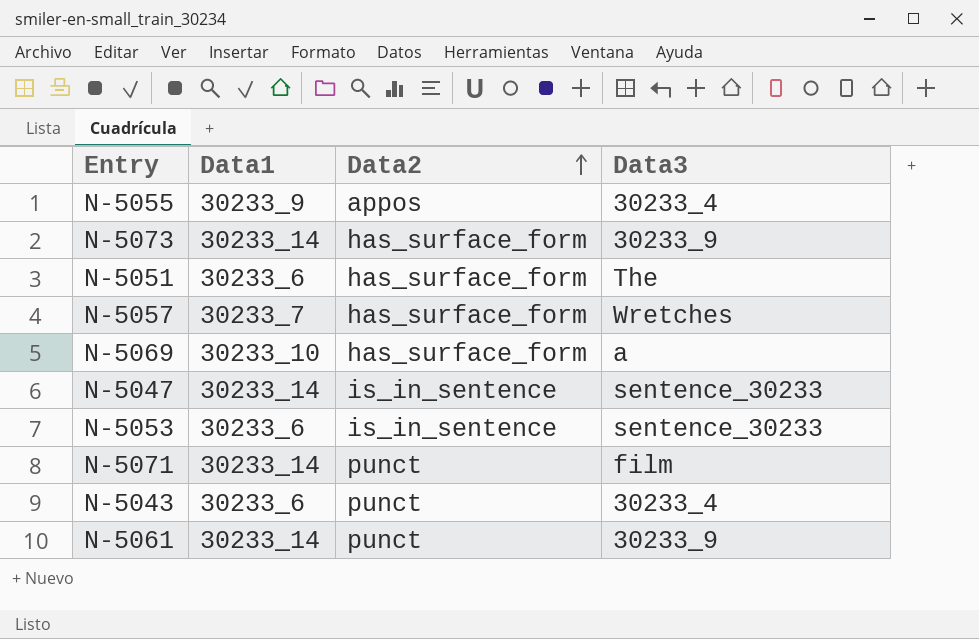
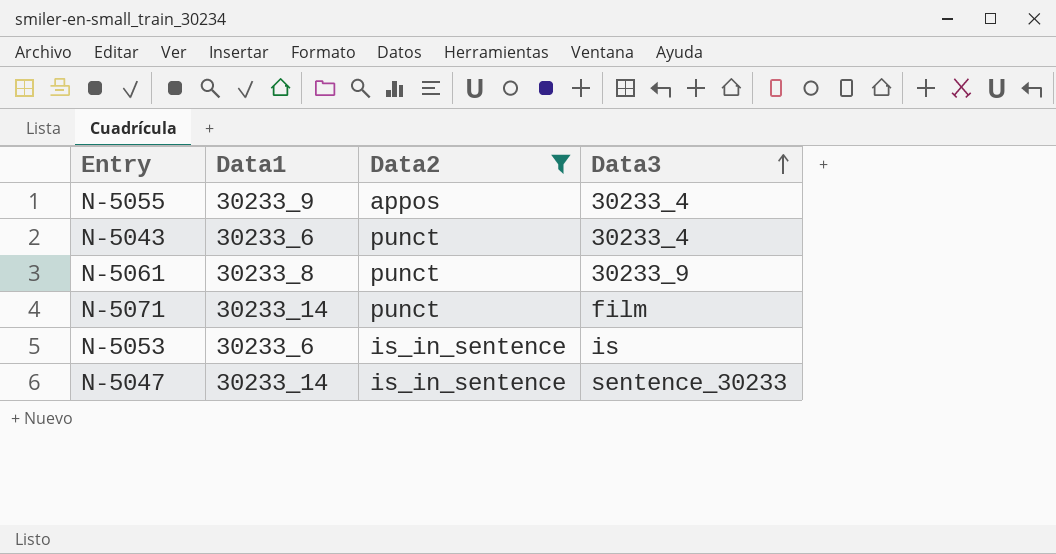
filter: none -> Data2 != has_surface_form
row order: Data2 ascending -> Data3 ascending
N-5061 | Data1: 30233_14 -> 30233_8
N-5053 | Data3: sentence_30233 -> is

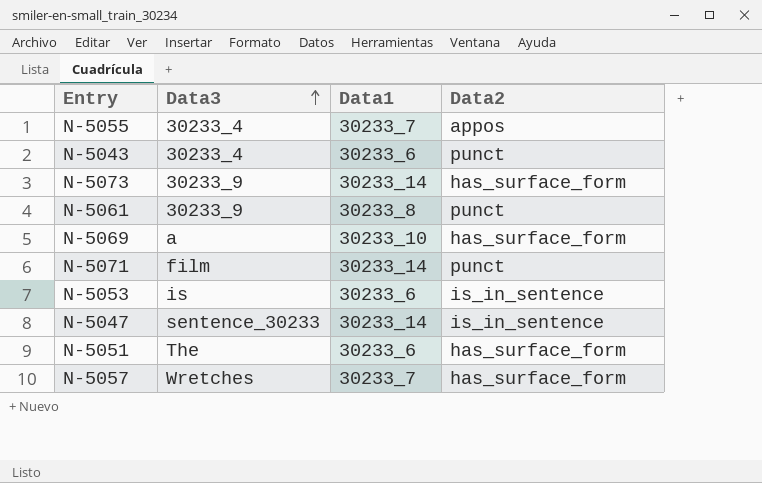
filter: Data2 != has_surface_form -> none
column Data3 | position: 4 -> 2
N-5055 | Data1: 30233_9 -> 30233_7

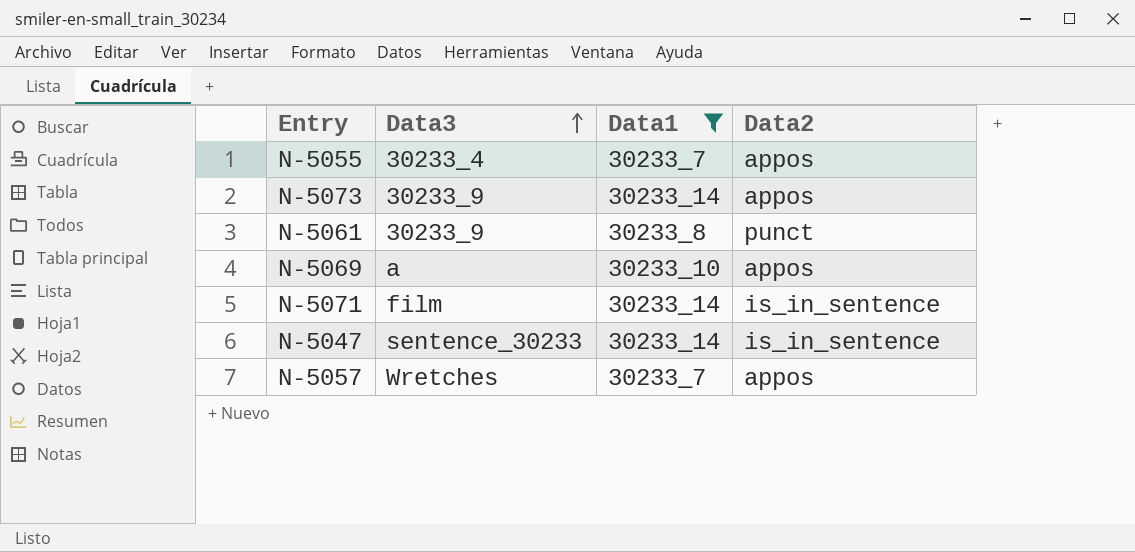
filter: none -> Data1 != 30233_6
N-5073 | Data2: has_surface_form -> appos
N-5069 | Data2: has_surface_form -> appos
N-5071 | Data2: punct -> is_in_sentence
N-5057 | Data2: has_surface_form -> appos

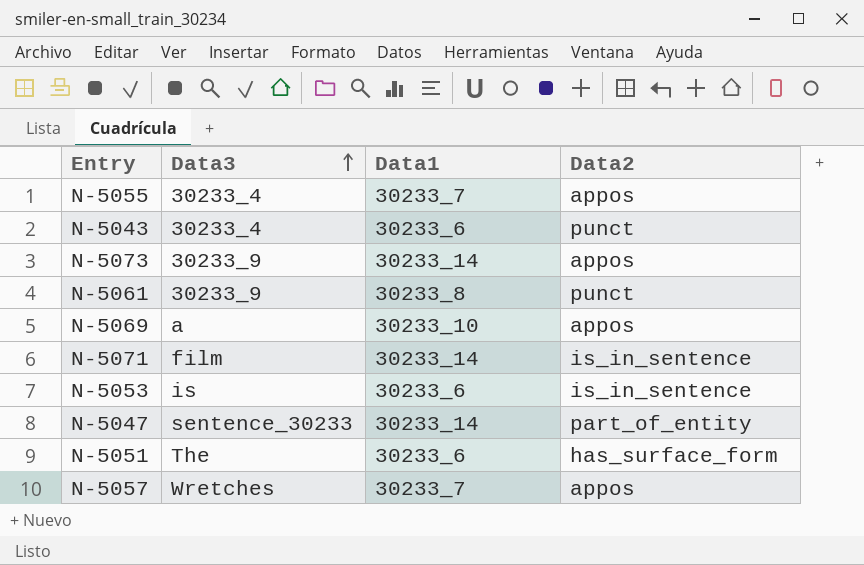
filter: Data1 != 30233_6 -> none
N-5047 | Data2: is_in_sentence -> part_of_entity

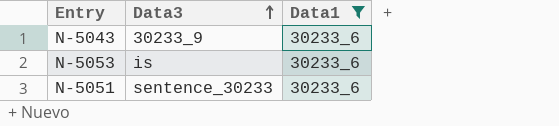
filter: none -> Data1 = 30233_6
column Data2 | position: 4 -> none
N-5043 | Data3: 30233_4 -> 30233_9
N-5051 | Data3: The -> sentence_30233

